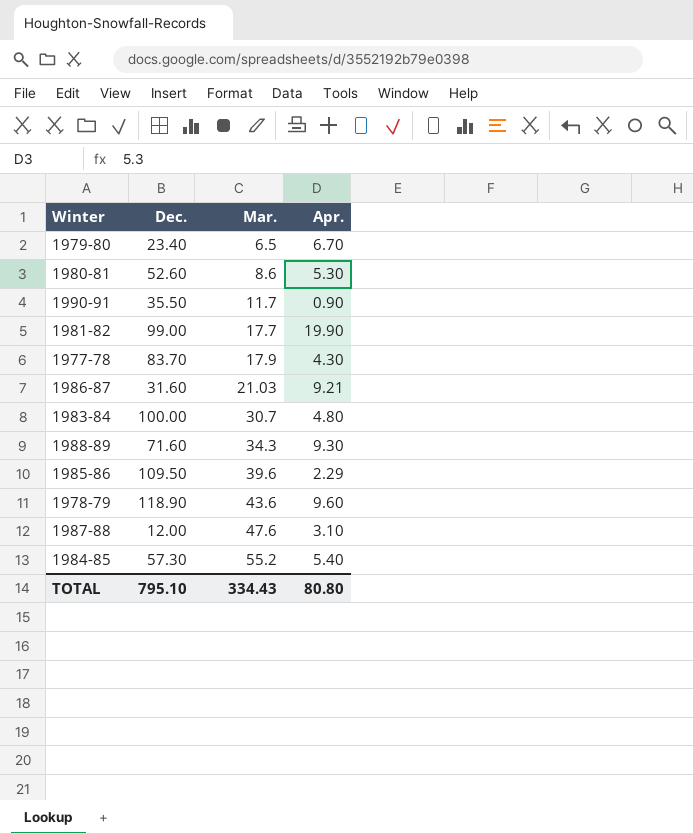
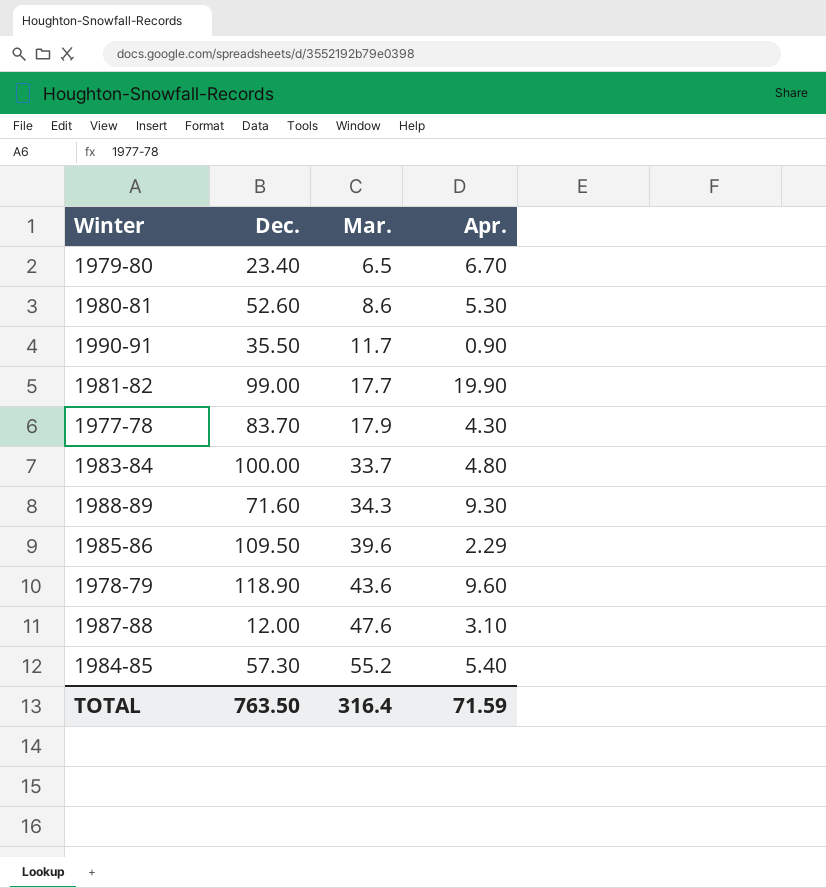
row 1986-87: 31.60 | 21.03 | 9.21 -> none
1983-84 | Mar.: 30.7 -> 33.7
TOTAL | Dec.: 795.10 -> 763.50
TOTAL | Mar.: 334.43 -> 316.4
TOTAL | Apr.: 80.80 -> 71.59

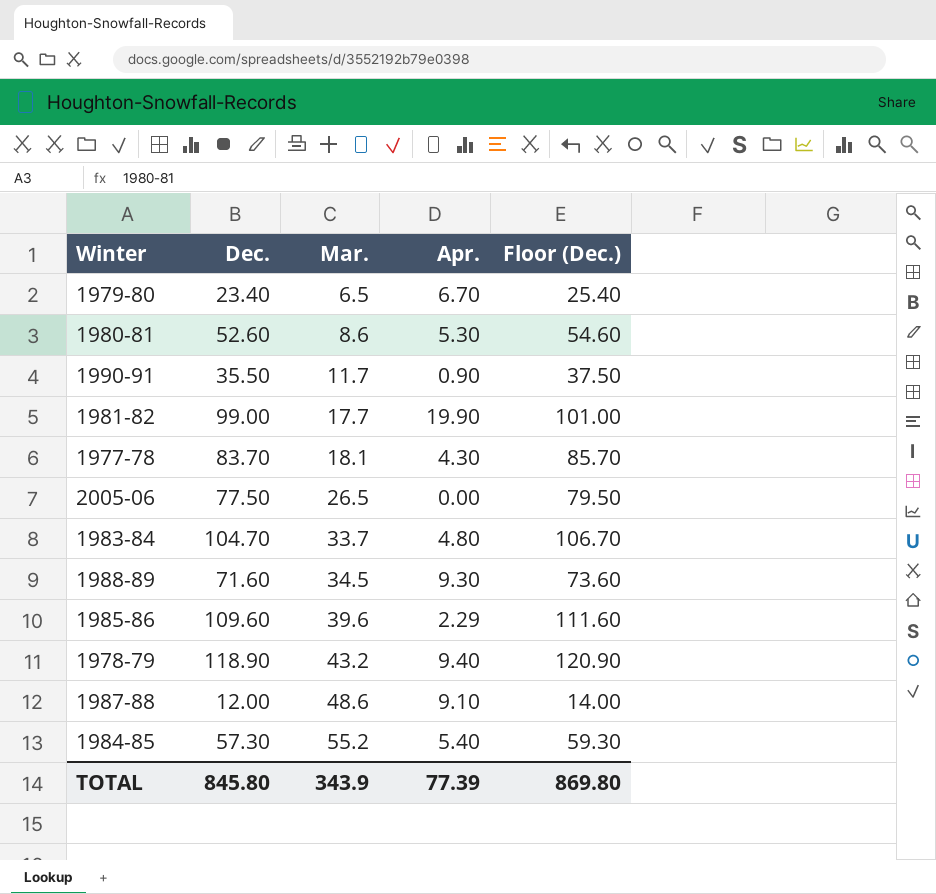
column Floor (Dec.) | formula: none -> [Dec.] + 2
1977-78 | Mar.: 17.9 -> 18.1
row 2005-06: none -> 77.50 | 26.5 | 0.00 | 79.50
1983-84 | Dec.: 100.00 -> 104.70
1988-89 | Mar.: 34.3 -> 34.5
1985-86 | Dec.: 109.50 -> 109.60
1978-79 | Mar.: 43.6 -> 43.2
1978-79 | Apr.: 9.60 -> 9.40
1987-88 | Mar.: 47.6 -> 48.6
1987-88 | Apr.: 3.10 -> 9.10
TOTAL | Dec.: 763.50 -> 845.80
TOTAL | Mar.: 316.4 -> 343.9
TOTAL | Apr.: 71.59 -> 77.39

